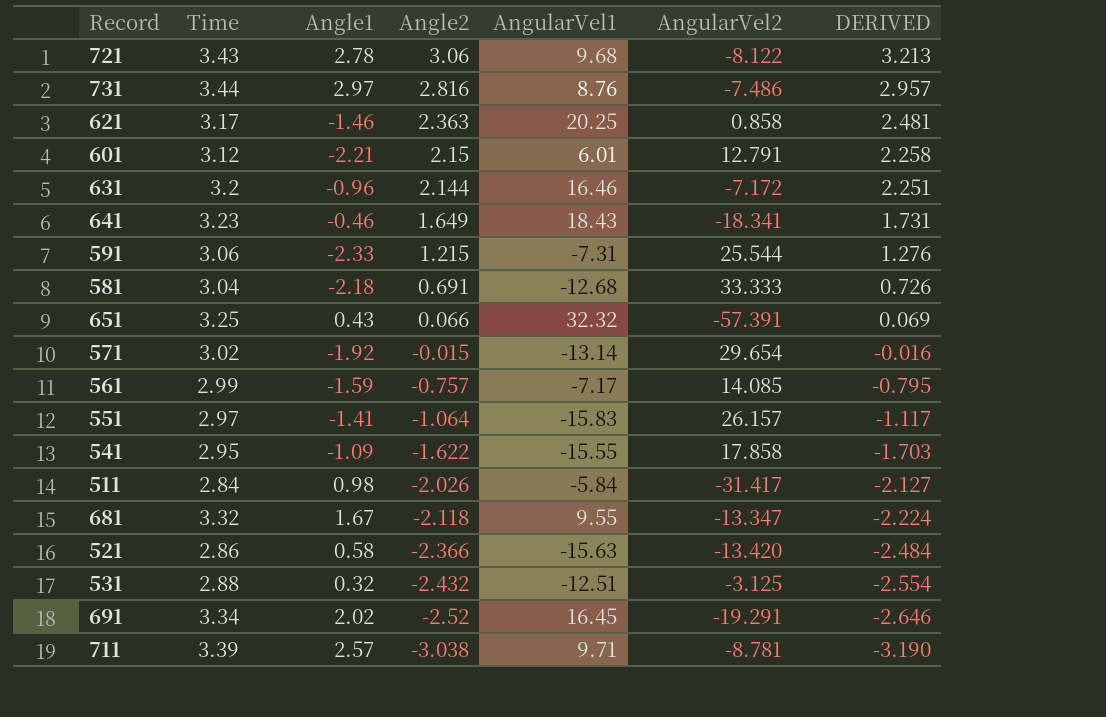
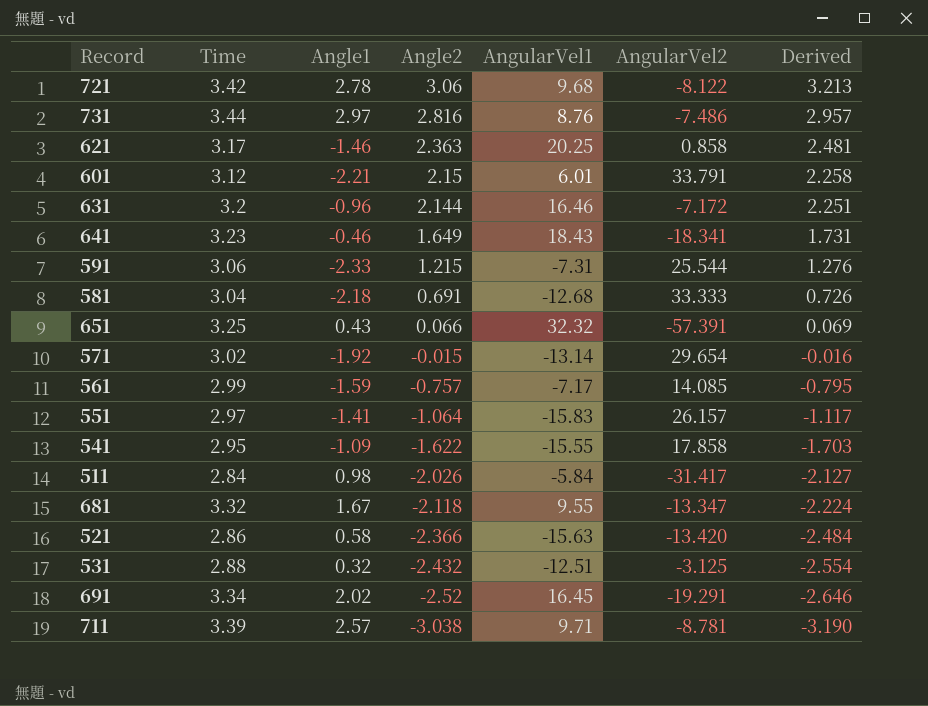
column name: DERIVED -> Derived
721 | Time: 3.43 -> 3.42
601 | AngularVel2: 12.791 -> 33.791

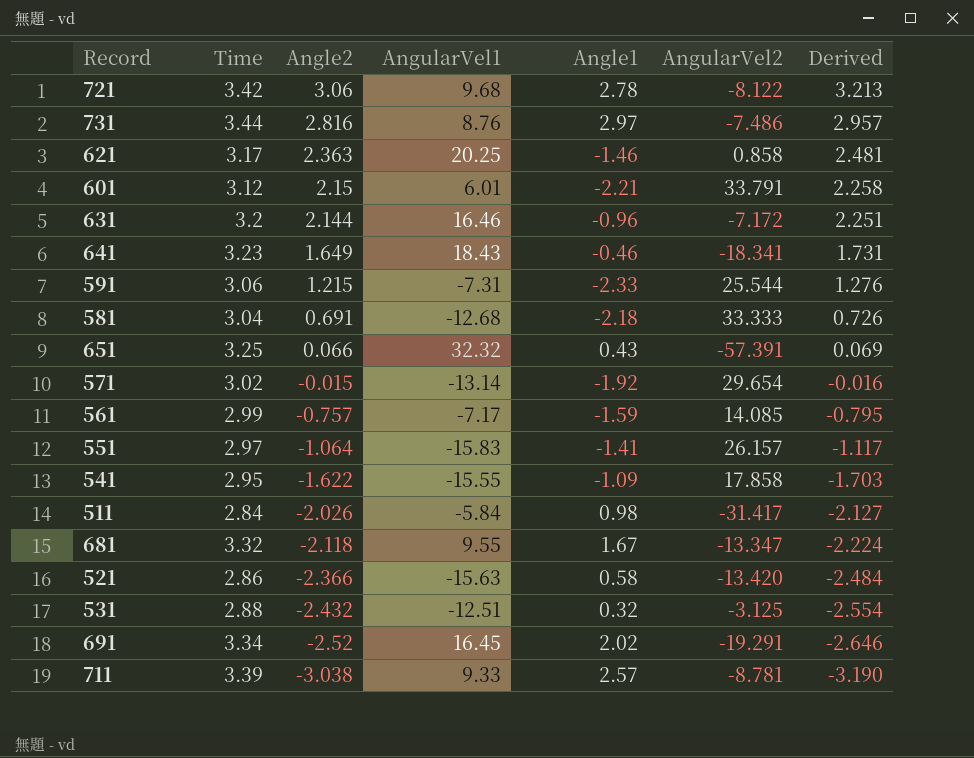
column Angle1 | position: 3 -> 5
711 | AngularVel1: 9.71 -> 9.33

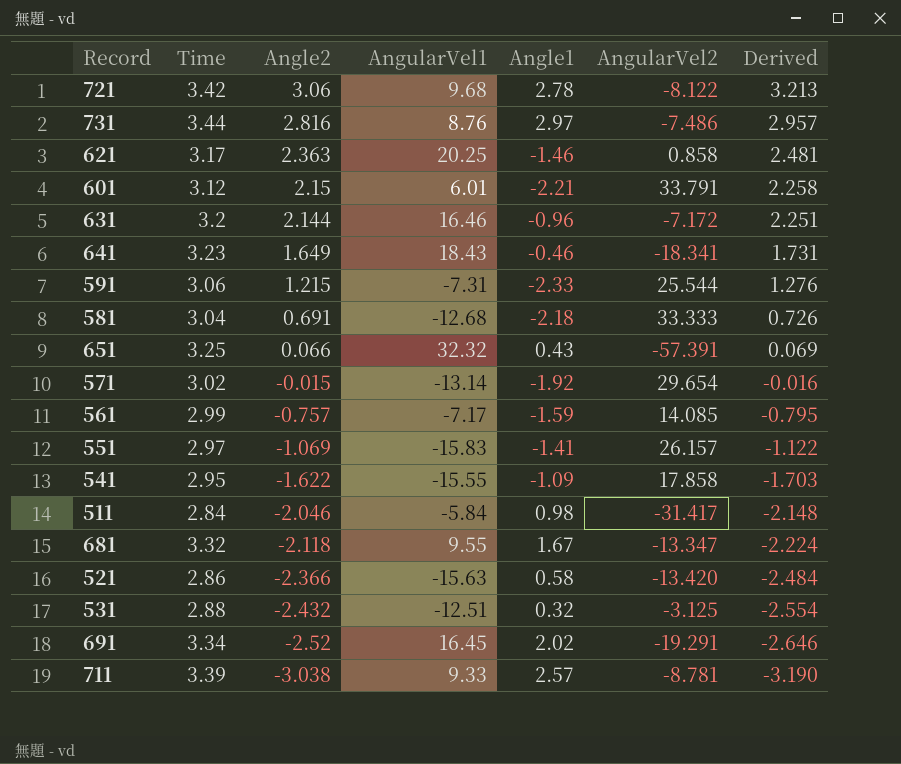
551 | Angle2: -1.064 -> -1.069
551 | Derived: -1.117 -> -1.122
511 | Angle2: -2.026 -> -2.046
511 | Derived: -2.127 -> -2.148

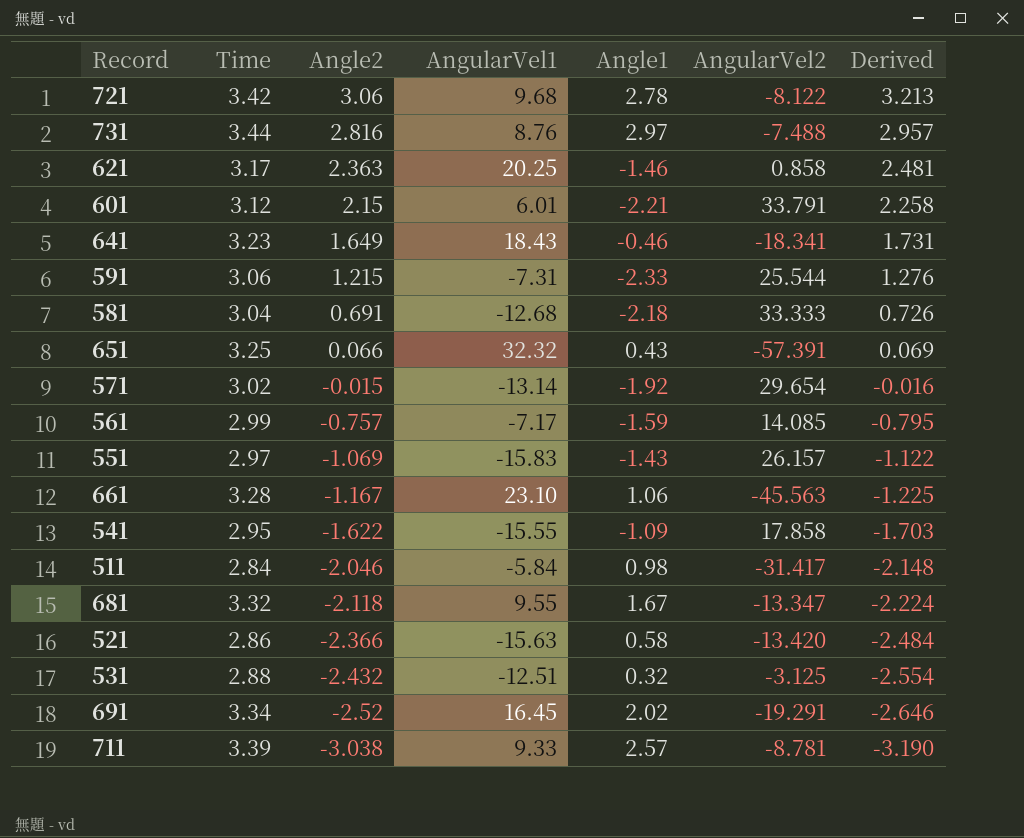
row 631: 3.2 | 2.144 | 16.46 | -0.96 | -7.172 | 2.251 -> none
731 | AngularVel2: -7.486 -> -7.488
551 | Angle1: -1.41 -> -1.43
row 661: none -> 3.28 | -1.167 | 23.10 | 1.06 | -45.563 | -1.225

